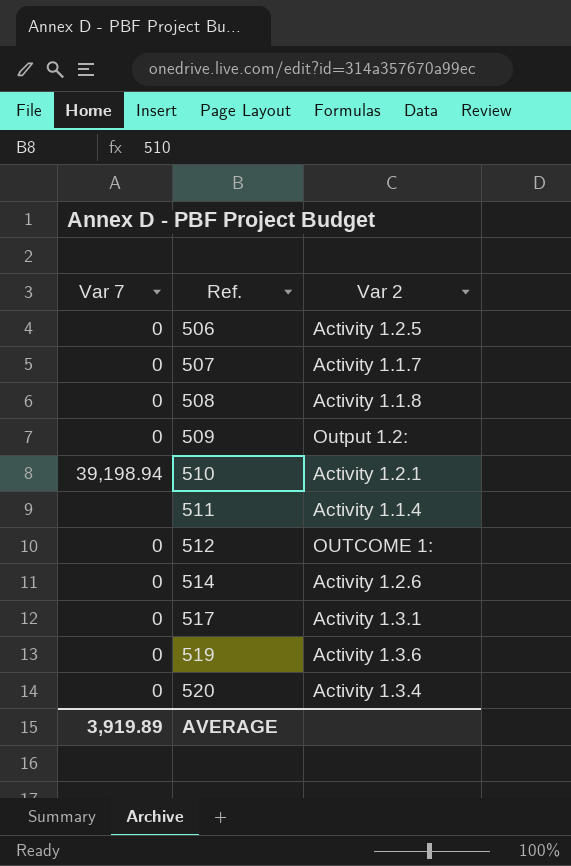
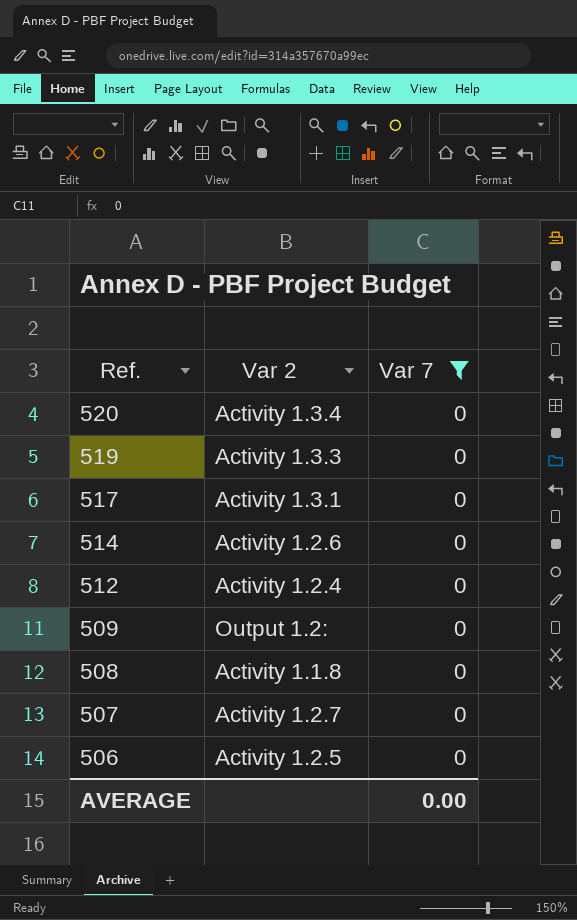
filter: none -> Var 7 = 0
row order: Ref. ascending -> Ref. descending
column Var 7 | position: 1 -> 3
519 | Var 2: Activity 1.3.6 -> Activity 1.3.3
512 | Var 2: OUTCOME 1: -> Activity 1.2.4
507 | Var 2: Activity 1.1.7 -> Activity 1.2.7
AVERAGE | Var 7: 3,919.89 -> 0.00

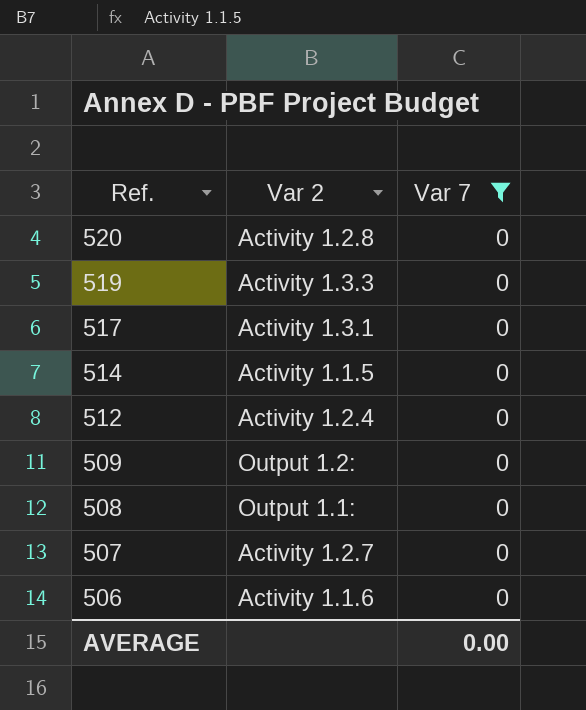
520 | Var 2: Activity 1.3.4 -> Activity 1.2.8
514 | Var 2: Activity 1.2.6 -> Activity 1.1.5
508 | Var 2: Activity 1.1.8 -> Output 1.1:
506 | Var 2: Activity 1.2.5 -> Activity 1.1.6

